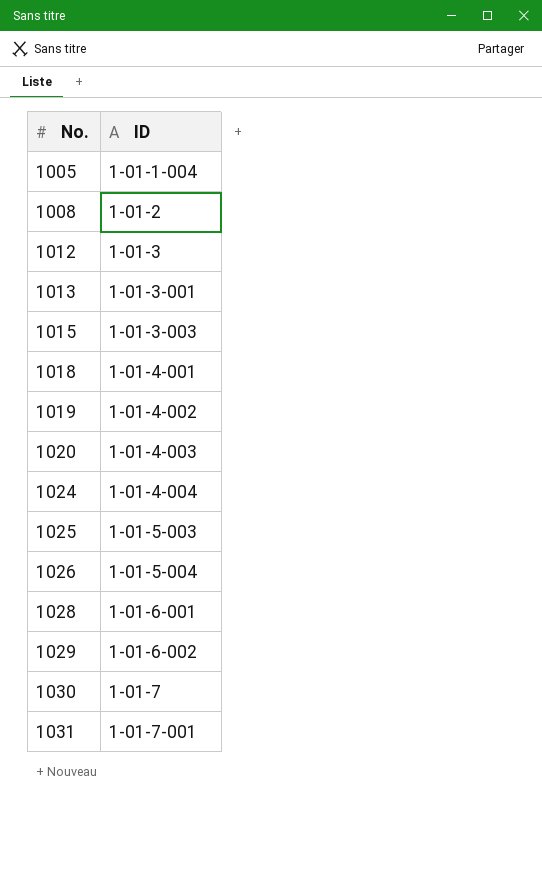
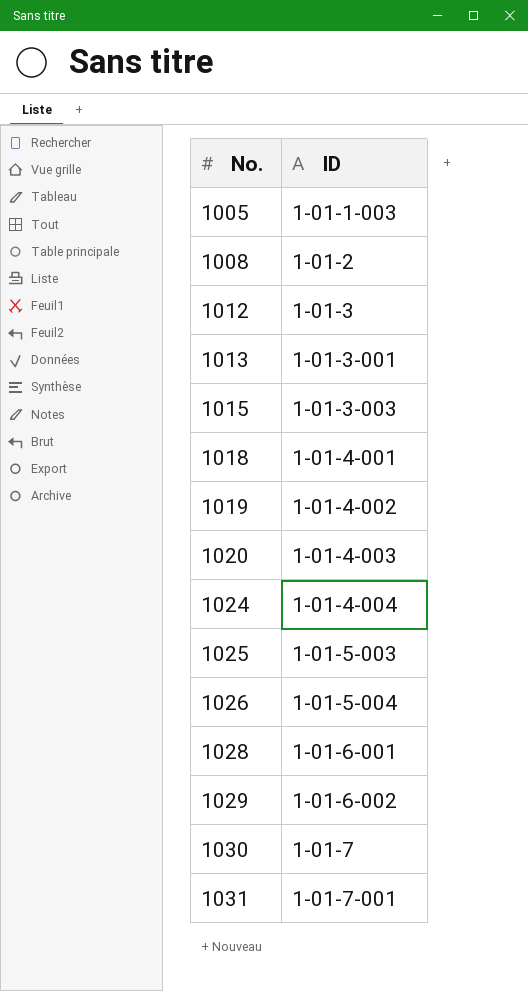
1005 | ID: 1-01-1-004 -> 1-01-1-003

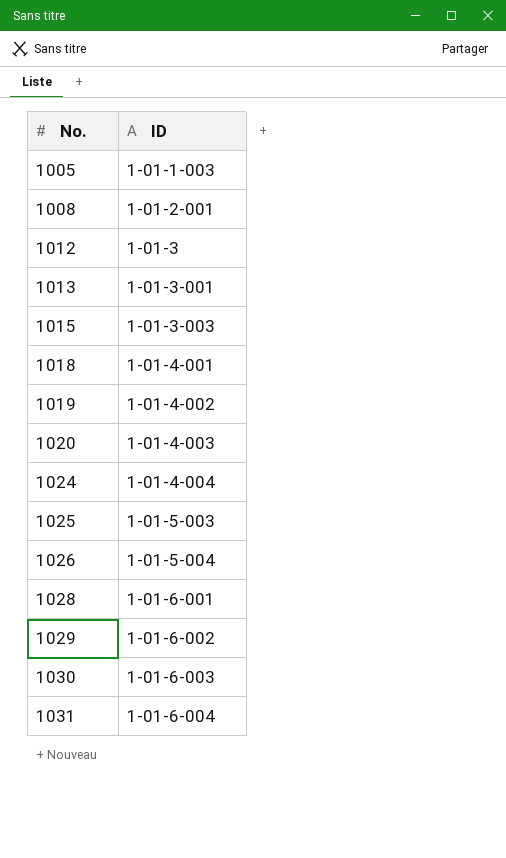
1008 | ID: 1-01-2 -> 1-01-2-001
1030 | ID: 1-01-7 -> 1-01-6-003
1031 | ID: 1-01-7-001 -> 1-01-6-004

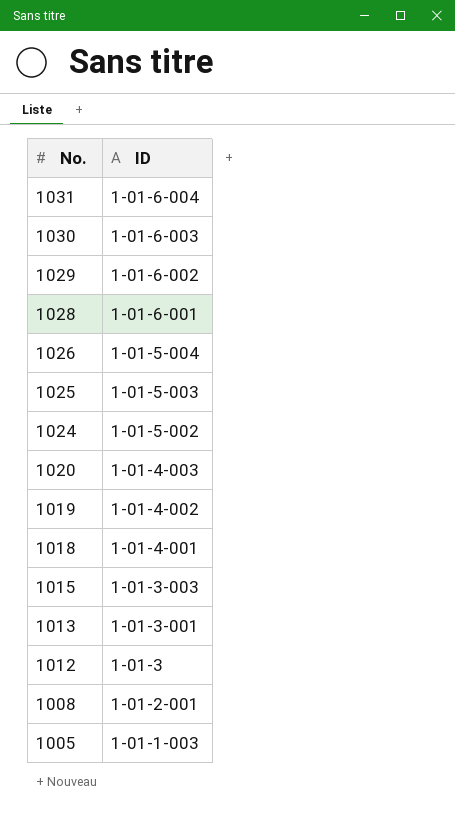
row order: No. ascending -> No. descending
1024 | ID: 1-01-4-004 -> 1-01-5-002

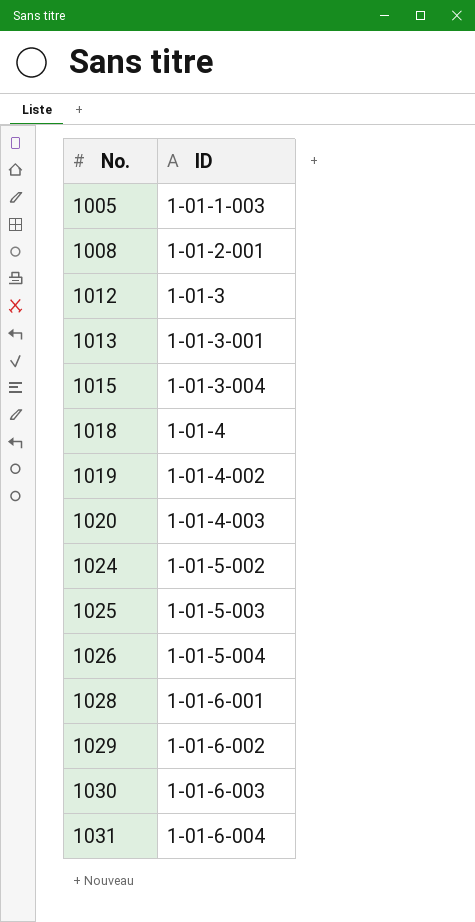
row order: No. descending -> No. ascending
1015 | ID: 1-01-3-003 -> 1-01-3-004
1018 | ID: 1-01-4-001 -> 1-01-4

